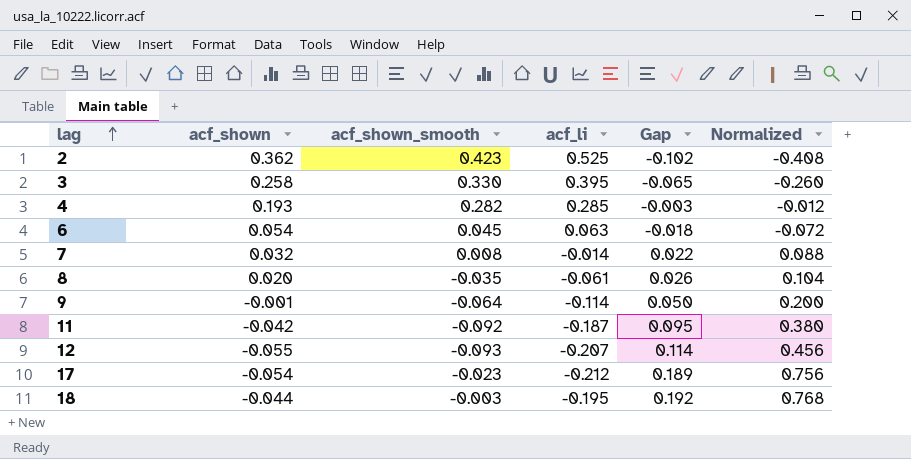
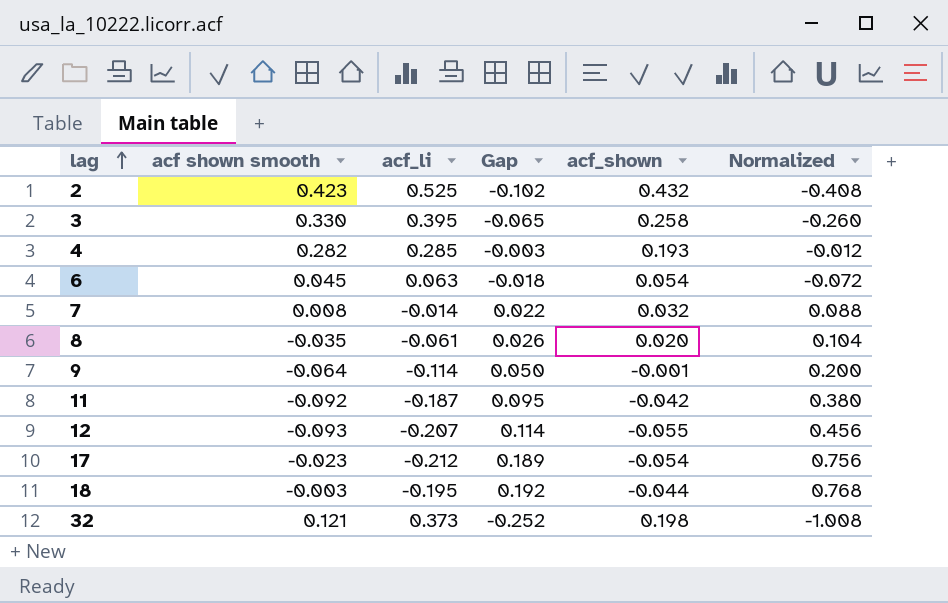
column name: acf_shown_smooth -> acf shown smooth
column acf_shown | position: 2 -> 5
2 | acf_shown: 0.362 -> 0.432
row 32: none -> 0.121 | 0.373 | -0.252 | 0.198 | -1.008

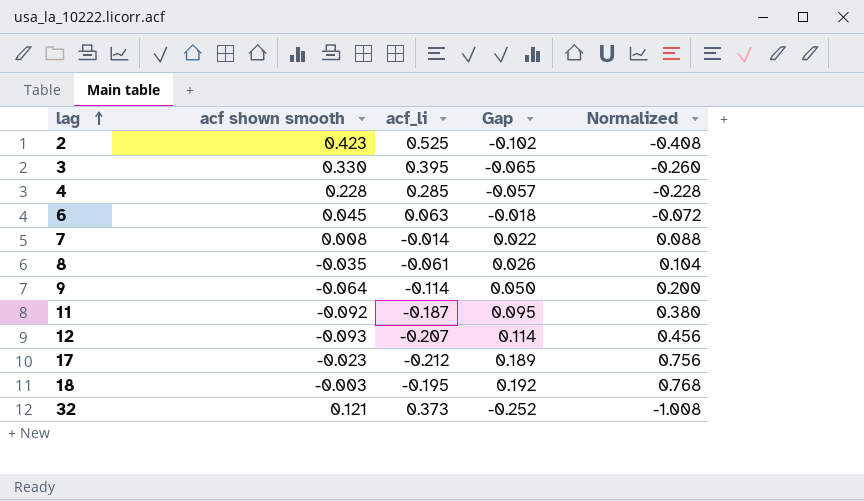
column acf_shown | position: 5 -> none
4 | acf shown smooth: 0.282 -> 0.228
4 | Gap: -0.003 -> -0.057
4 | Normalized: -0.012 -> -0.228

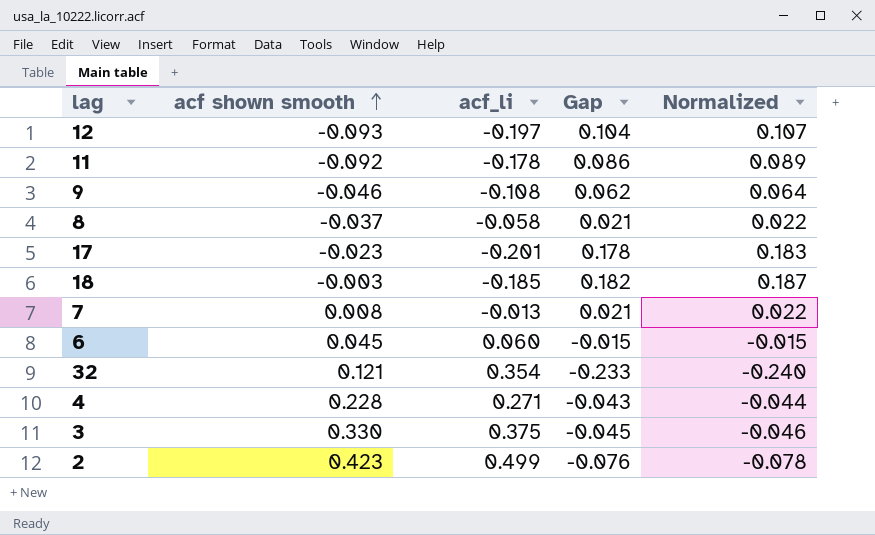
row order: lag ascending -> acf shown smooth ascending
column Normalized | formula: [Gap] * 4 -> [Gap] * 1.03
12 | acf_li: -0.207 -> -0.197
12 | Gap: 0.114 -> 0.104
11 | acf_li: -0.187 -> -0.178
11 | Gap: 0.095 -> 0.086
9 | acf shown smooth: -0.064 -> -0.046
9 | acf_li: -0.114 -> -0.108
9 | Gap: 0.050 -> 0.062
8 | acf shown smooth: -0.035 -> -0.037
8 | acf_li: -0.061 -> -0.058
8 | Gap: 0.026 -> 0.021
17 | acf_li: -0.212 -> -0.201
17 | Gap: 0.189 -> 0.178
18 | acf_li: -0.195 -> -0.185
18 | Gap: 0.192 -> 0.182
7 | acf_li: -0.014 -> -0.013
7 | Gap: 0.022 -> 0.021
6 | acf_li: 0.063 -> 0.060
6 | Gap: -0.018 -> -0.015
32 | acf_li: 0.373 -> 0.354
32 | Gap: -0.252 -> -0.233
4 | acf_li: 0.285 -> 0.271
4 | Gap: -0.057 -> -0.043
3 | acf_li: 0.395 -> 0.375
3 | Gap: -0.065 -> -0.045
2 | acf_li: 0.525 -> 0.499
2 | Gap: -0.102 -> -0.076

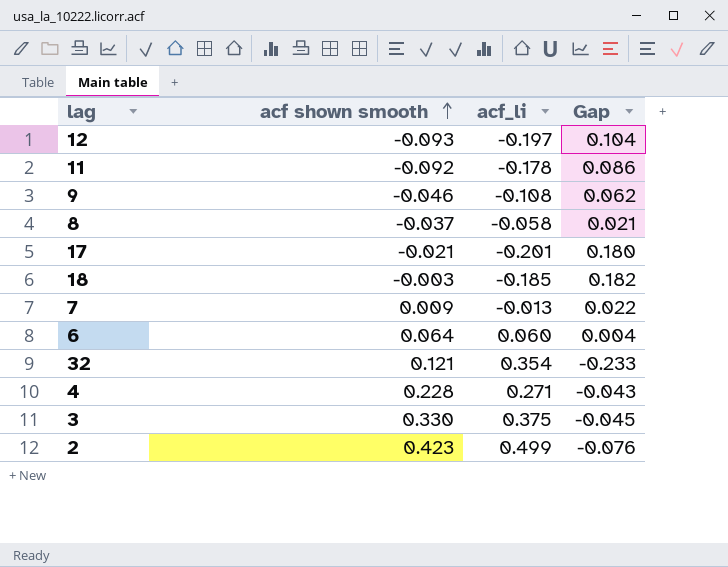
column Normalized | formula: [Gap] * 1.03 -> none
17 | acf shown smooth: -0.023 -> -0.021
17 | Gap: 0.178 -> 0.180
7 | acf shown smooth: 0.008 -> 0.009
7 | Gap: 0.021 -> 0.022
6 | acf shown smooth: 0.045 -> 0.064
6 | Gap: -0.015 -> 0.004

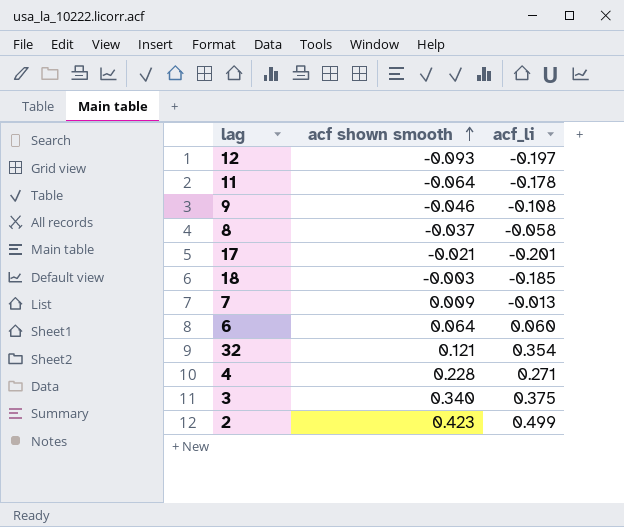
column Gap | formula: [acf shown smooth] - [acf_li] -> none
11 | acf shown smooth: -0.092 -> -0.064
3 | acf shown smooth: 0.330 -> 0.340

